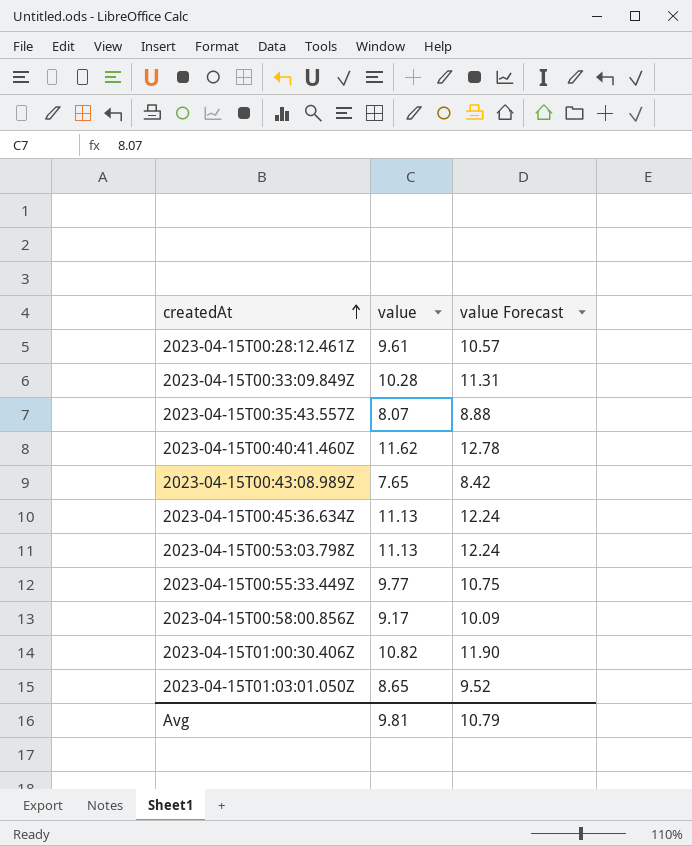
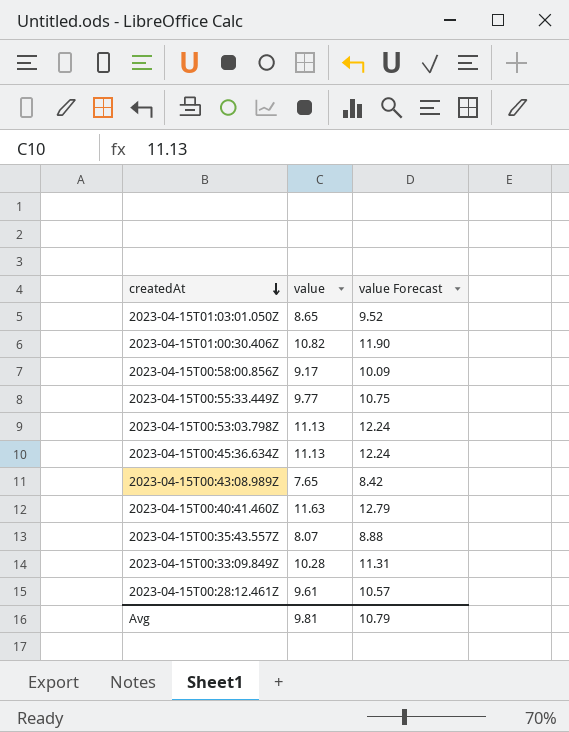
row order: createdAt ascending -> createdAt descending
2023-04-15T00:40:41.460Z | value: 11.62 -> 11.63
2023-04-15T00:40:41.460Z | value Forecast: 12.78 -> 12.79

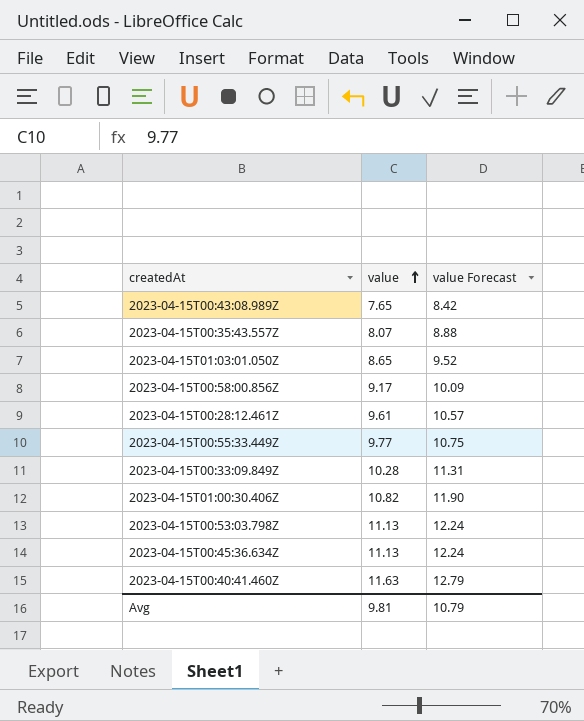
row order: createdAt descending -> value ascending

